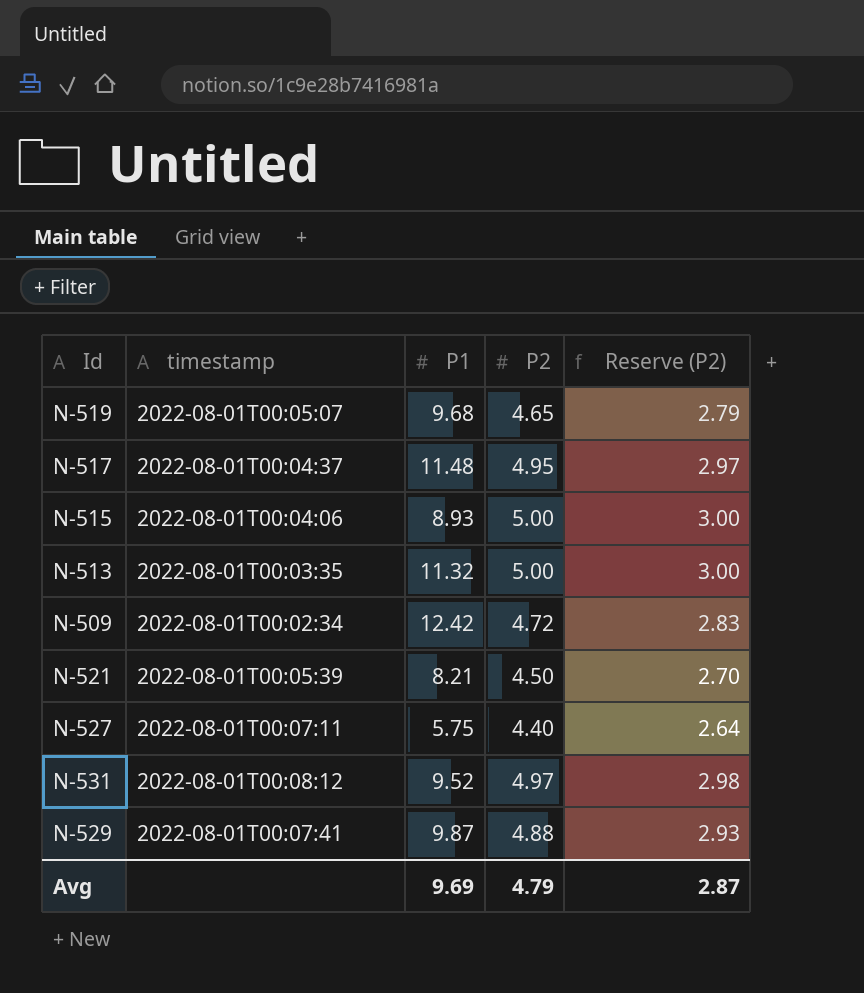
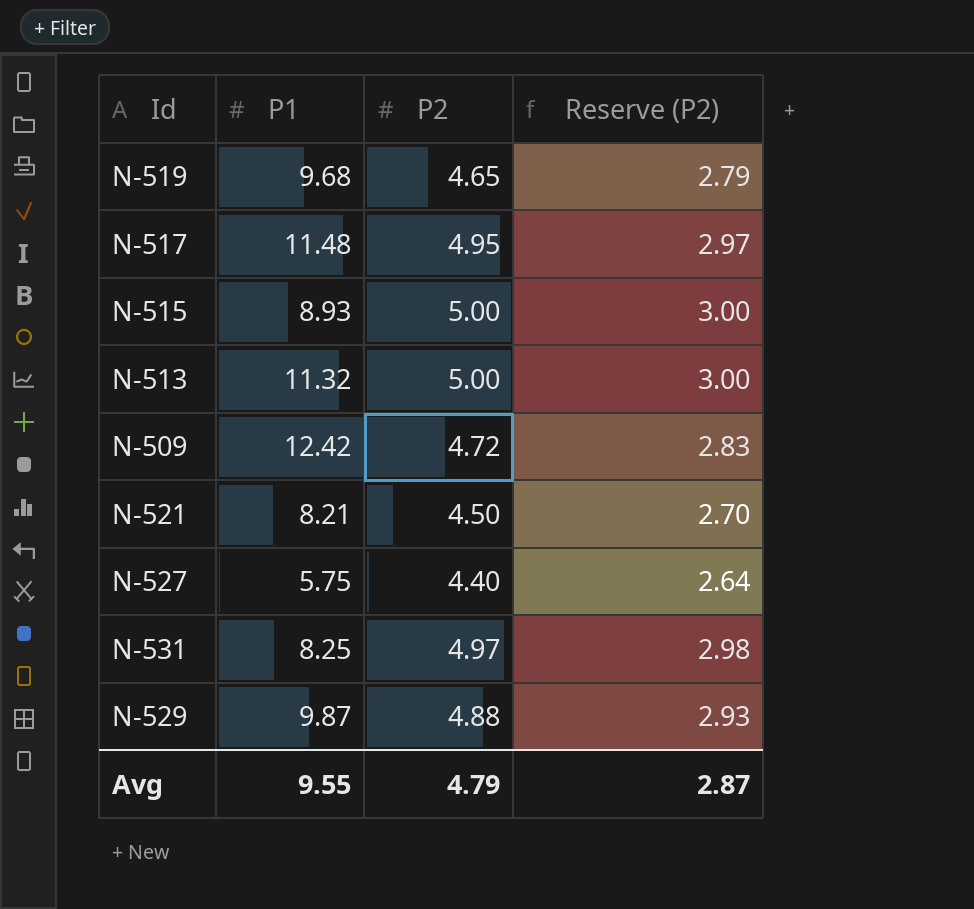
column timestamp | position: 2 -> none
N-531 | P1: 9.52 -> 8.25
Avg | P1: 9.69 -> 9.55

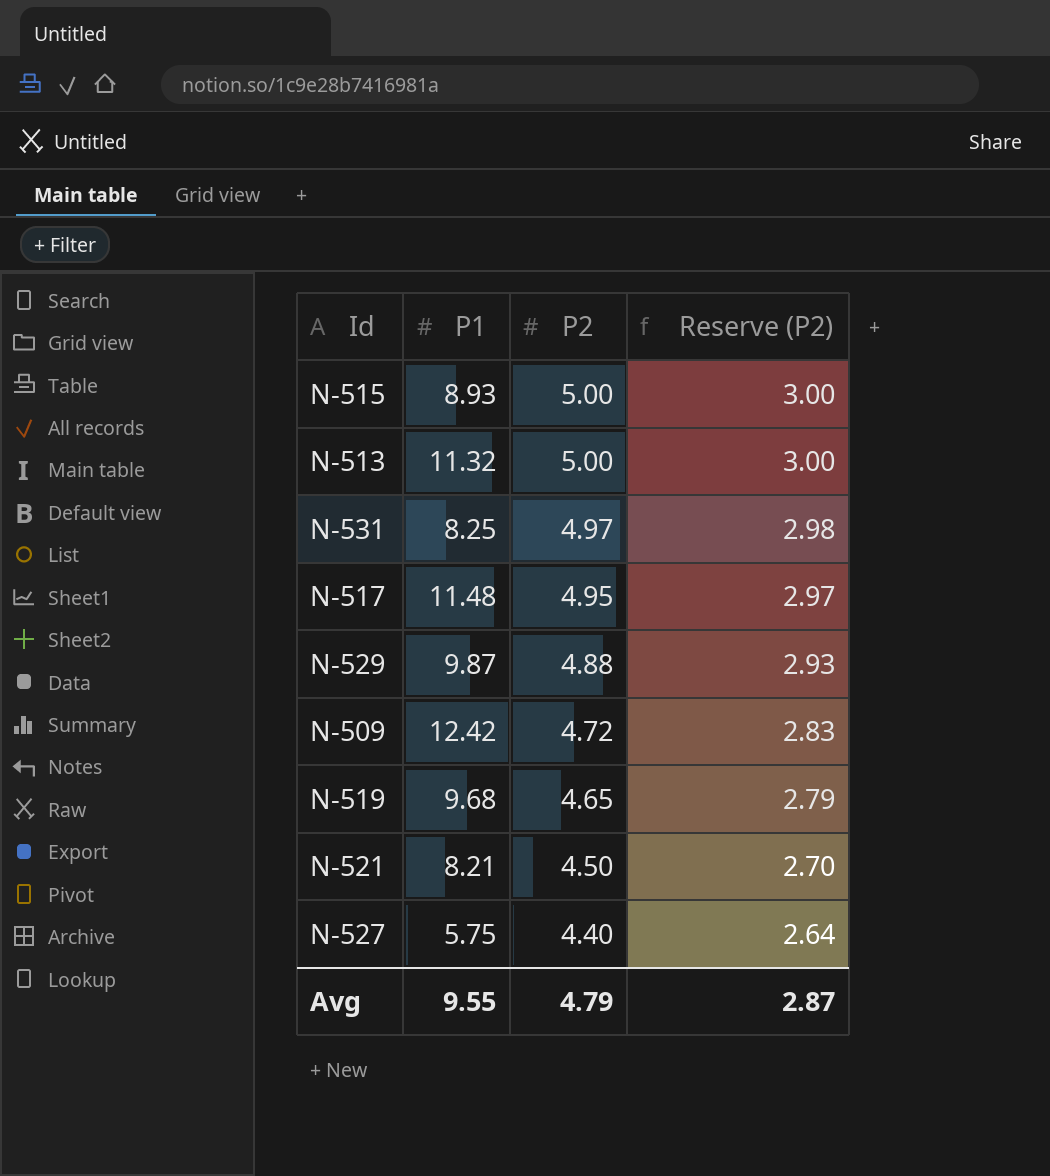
row order: none -> P2 descending

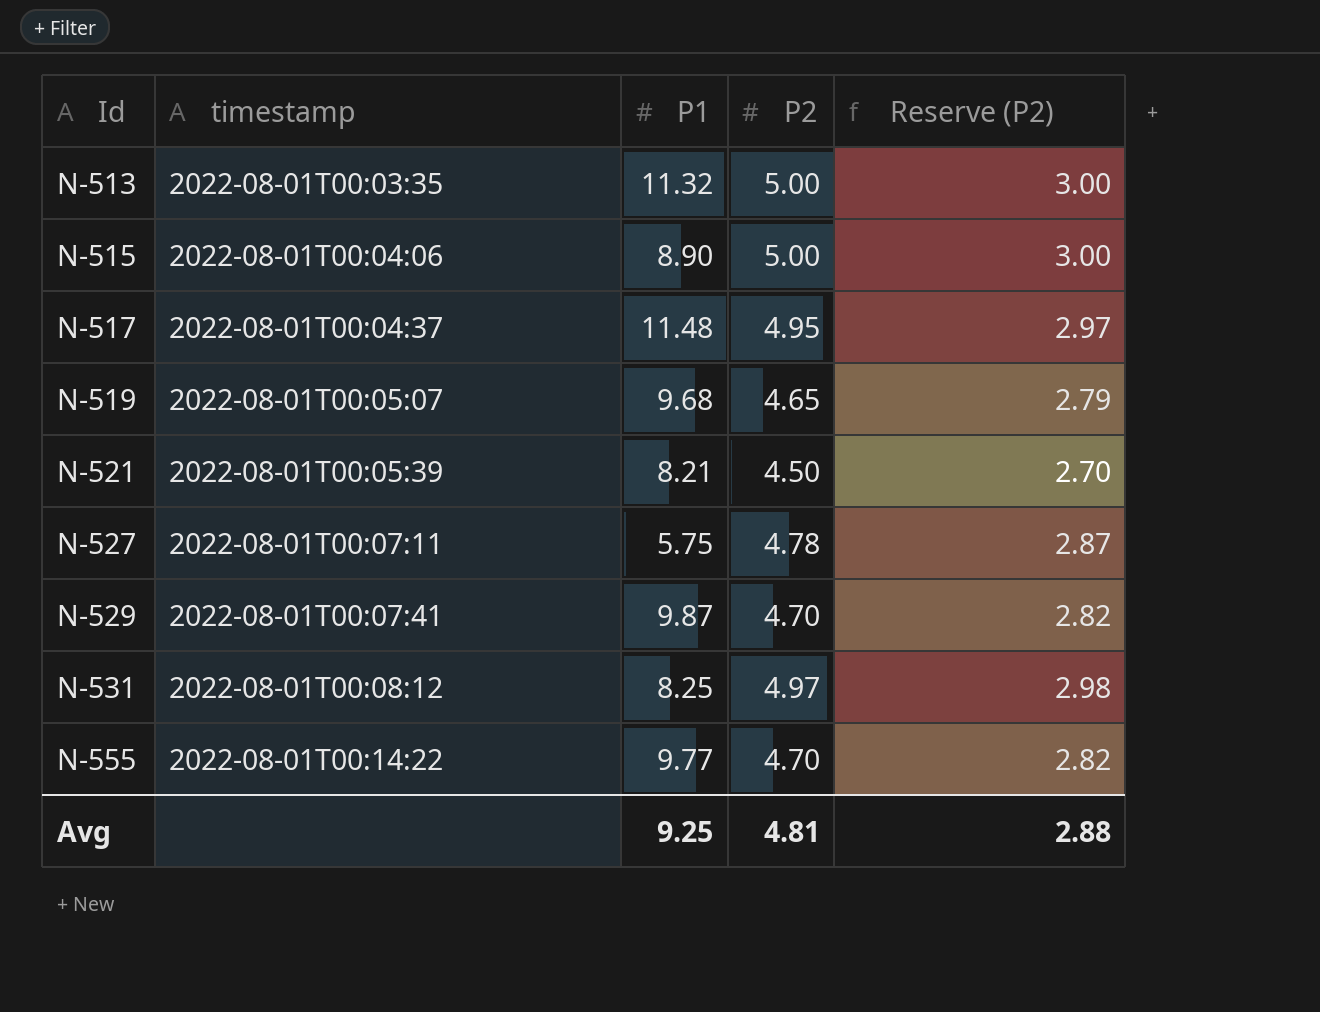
row order: P2 descending -> Id ascending
column timestamp | position: none -> 2
row N-509: 12.42 | 4.72 | 2.83 -> none
N-515 | P1: 8.93 -> 8.90
N-527 | P2: 4.40 -> 4.78
N-527 | Reserve (P2): 2.64 -> 2.87
N-529 | P2: 4.88 -> 4.70
N-529 | Reserve (P2): 2.93 -> 2.82
row N-555: none -> 2022-08-01T00:14:22 | 9.77 | 4.70 | 2.82
Avg | P1: 9.55 -> 9.25
Avg | P2: 4.79 -> 4.81
Avg | Reserve (P2): 2.87 -> 2.88

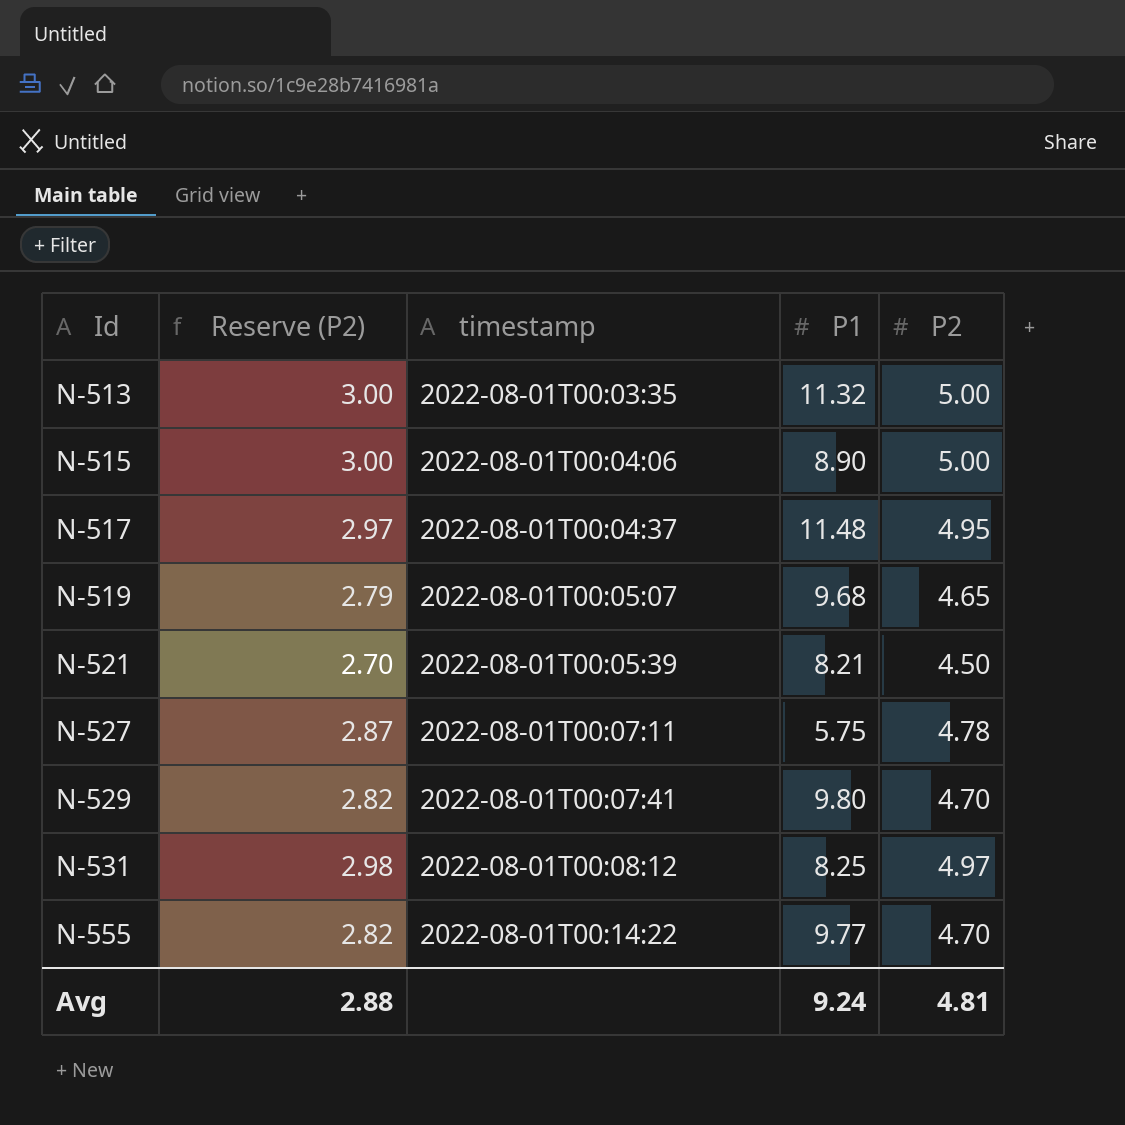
column Reserve (P2) | position: 5 -> 2
N-529 | P1: 9.87 -> 9.80
Avg | P1: 9.25 -> 9.24

